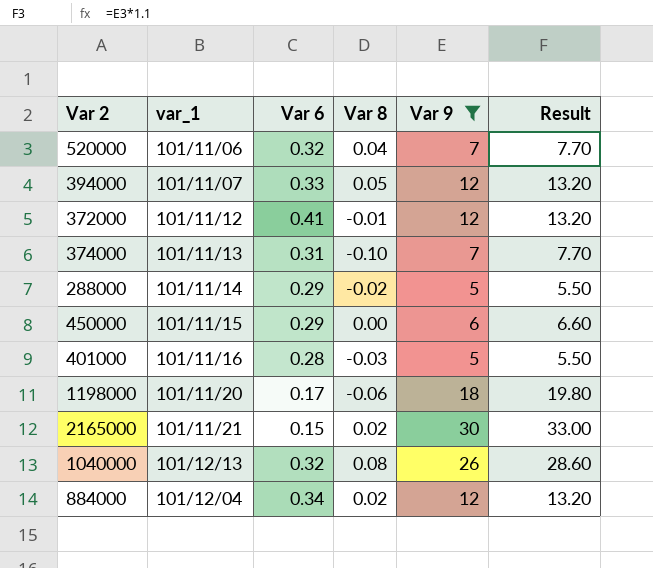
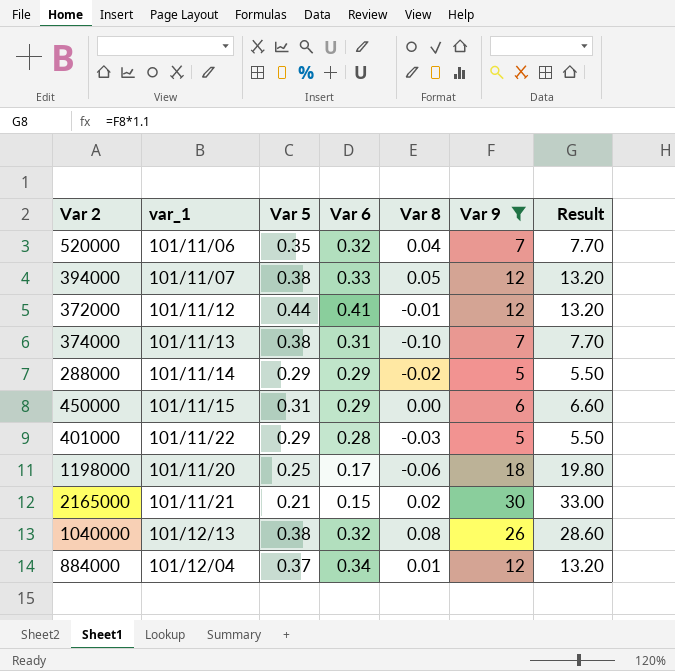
column Var 5 | position: none -> 3
401000 | var_1: 101/11/16 -> 101/11/22
884000 | Var 8: 0.02 -> 0.01

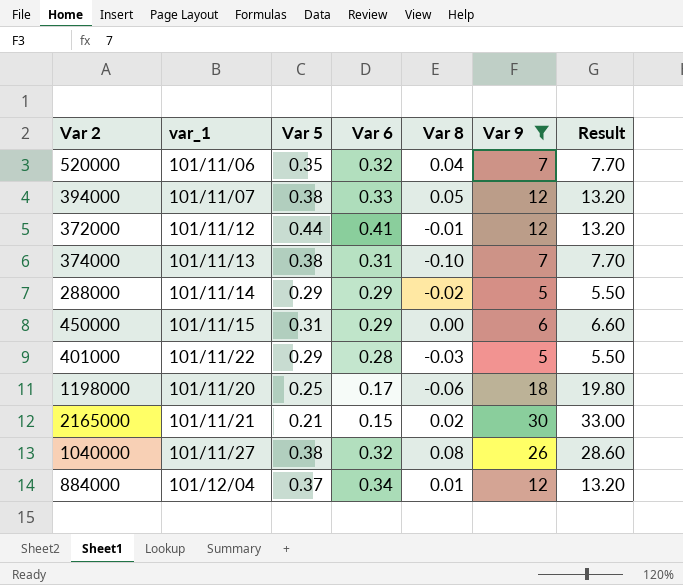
1040000 | var_1: 101/12/13 -> 101/11/27

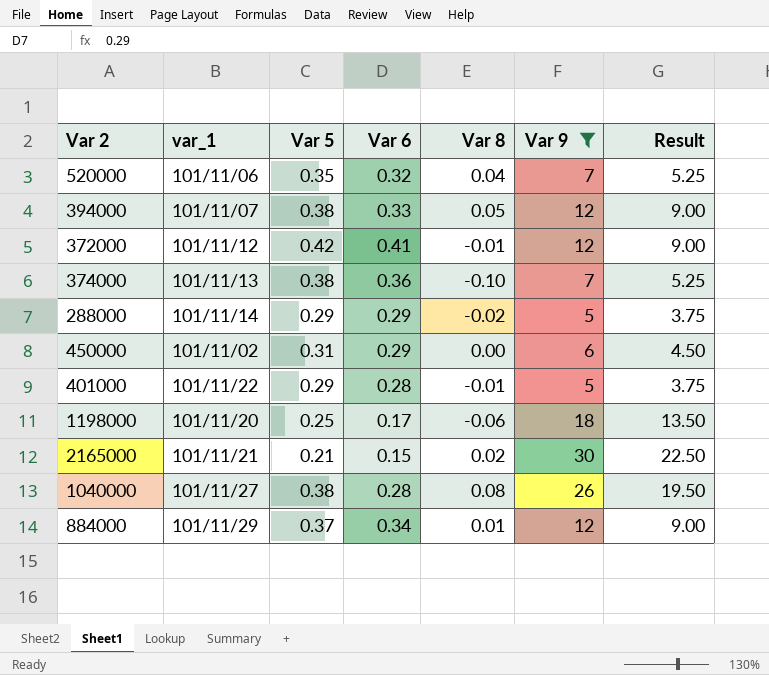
column Result | formula: [Var 9] * 1.1 -> [Var 9] * 0.75
372000 | Var 5: 0.44 -> 0.42
374000 | Var 6: 0.31 -> 0.36
450000 | var_1: 101/11/15 -> 101/11/02
401000 | Var 8: -0.03 -> -0.01
1040000 | Var 6: 0.32 -> 0.28
884000 | var_1: 101/12/04 -> 101/11/29

